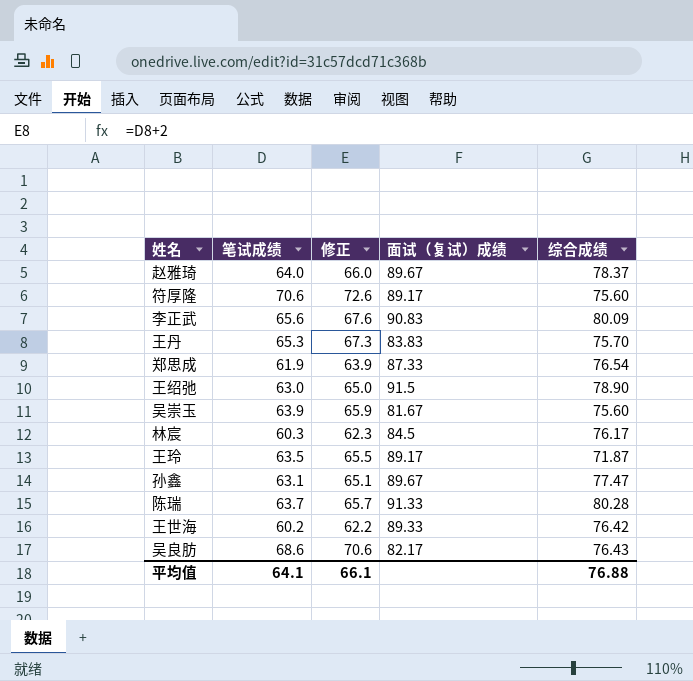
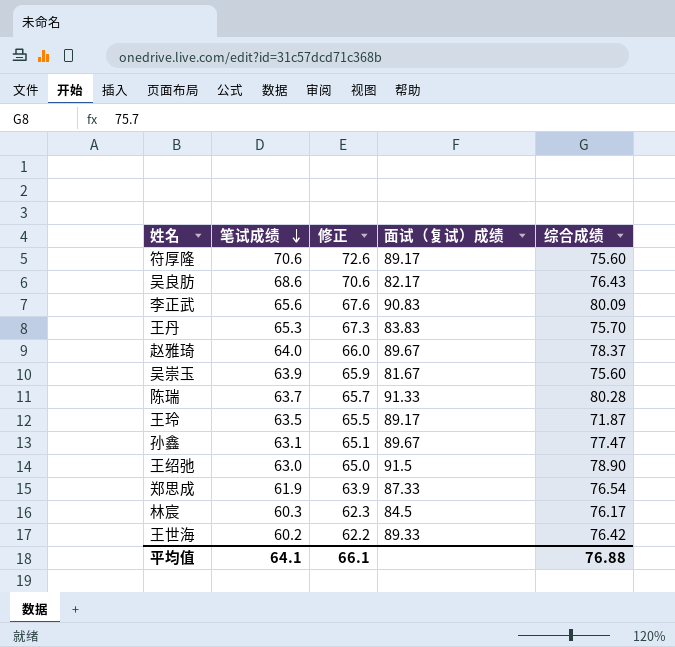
row order: none -> 笔试成绩 descending

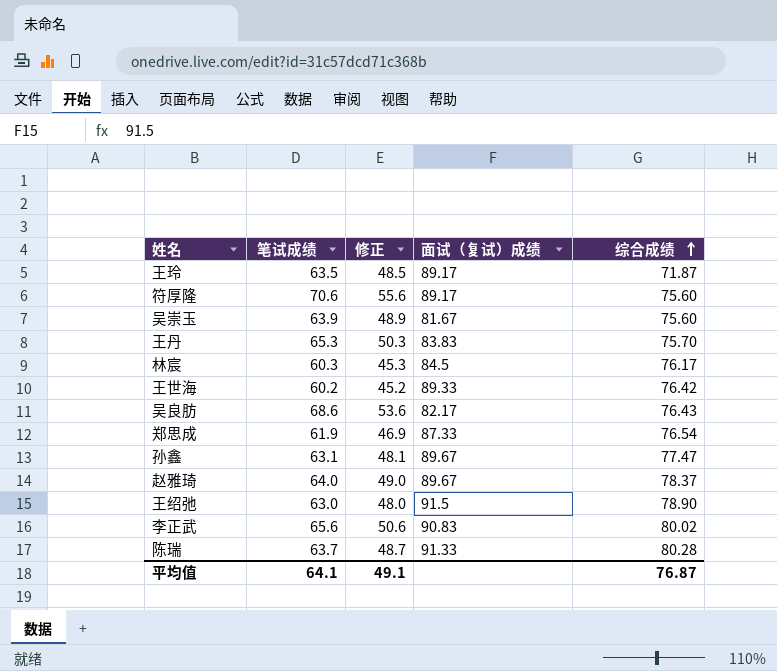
row order: 笔试成绩 descending -> 综合成绩 ascending
column 修正 | formula: [笔试成绩] + 2 -> [笔试成绩] - 15
李正武 | 综合成绩: 80.09 -> 80.02
平均值 | 修正: 66.1 -> 49.1
平均值 | 综合成绩: 76.88 -> 76.87

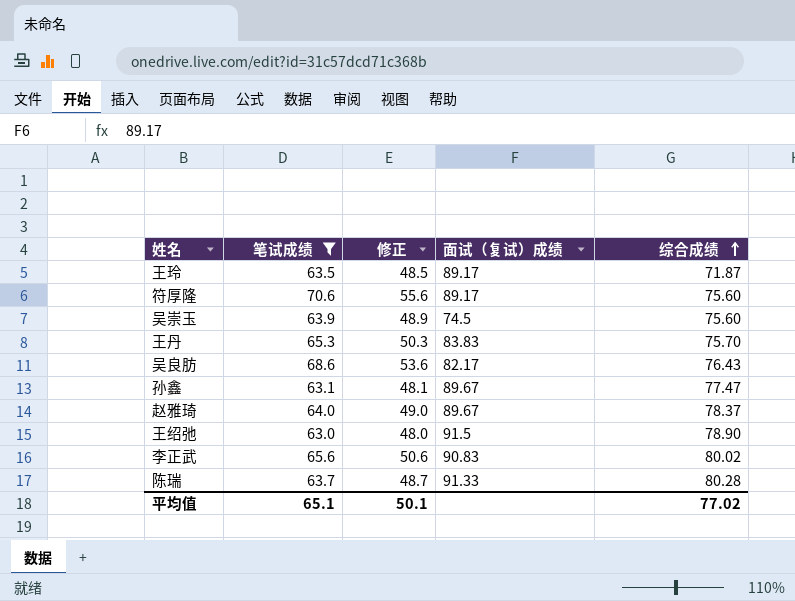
filter: none -> 笔试成绩 >= 63.0
吴崇玉 | 面试（复试）成绩: 81.67 -> 74.5
平均值 | 笔试成绩: 64.1 -> 65.1
平均值 | 修正: 49.1 -> 50.1
平均值 | 综合成绩: 76.87 -> 77.02

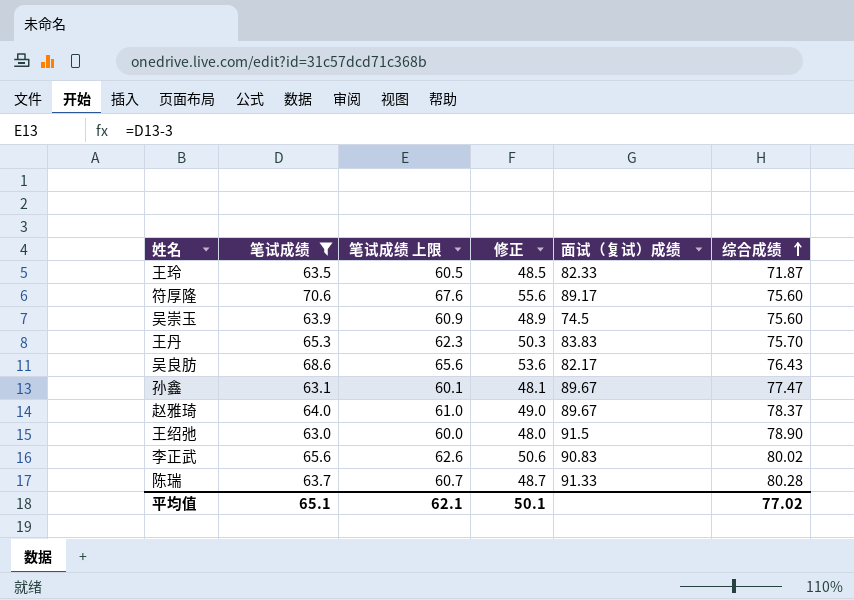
column 笔试成绩 上限 | formula: none -> [笔试成绩] - 3
王玲 | 面试（复试）成绩: 89.17 -> 82.33

